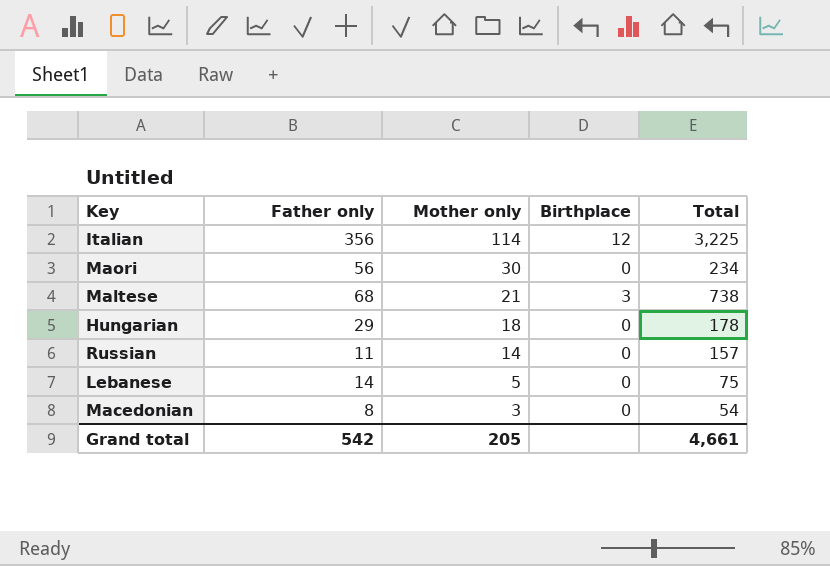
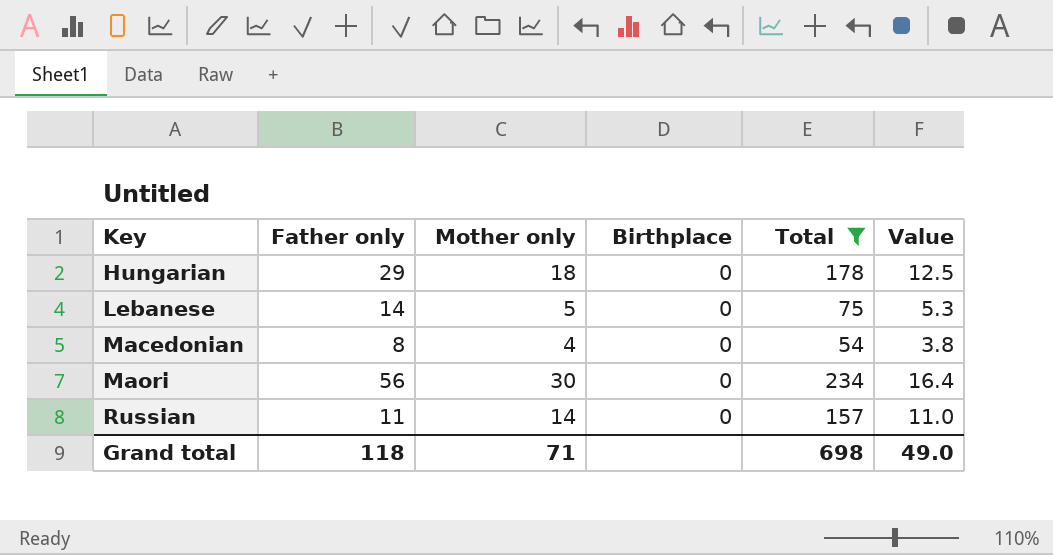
filter: none -> Total <= 234
row order: Mother only descending -> Key ascending
column Value | formula: none -> [Total] * 0.07
Macedonian | Mother only: 3 -> 4
Grand total | Father only: 542 -> 118
Grand total | Mother only: 205 -> 71
Grand total | Total: 4,661 -> 698

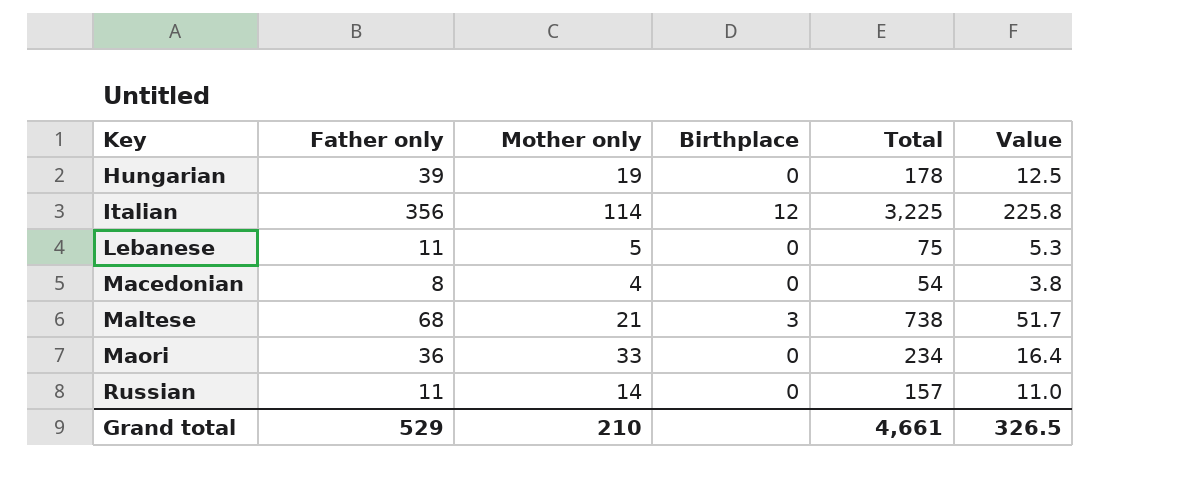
filter: Total <= 234 -> none
Hungarian | Father only: 29 -> 39
Hungarian | Mother only: 18 -> 19
Lebanese | Father only: 14 -> 11
Maori | Father only: 56 -> 36
Maori | Mother only: 30 -> 33
Grand total | Father only: 118 -> 529
Grand total | Mother only: 71 -> 210
Grand total | Total: 698 -> 4,661
Grand total | Value: 49.0 -> 326.5

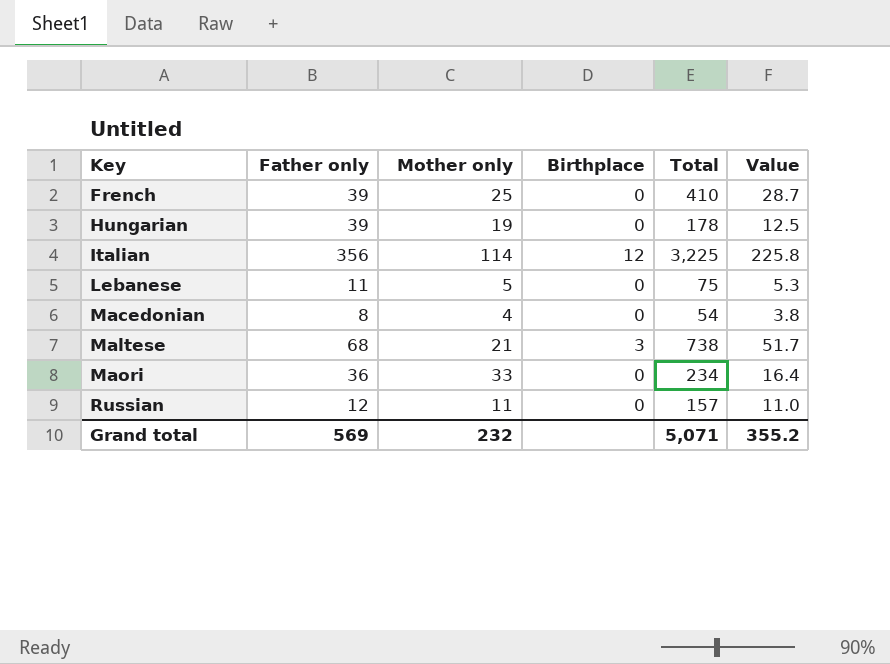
row French: none -> 39 | 25 | 0 | 410 | 28.7
Russian | Father only: 11 -> 12
Russian | Mother only: 14 -> 11
Grand total | Father only: 529 -> 569
Grand total | Mother only: 210 -> 232
Grand total | Total: 4,661 -> 5,071
Grand total | Value: 326.5 -> 355.2

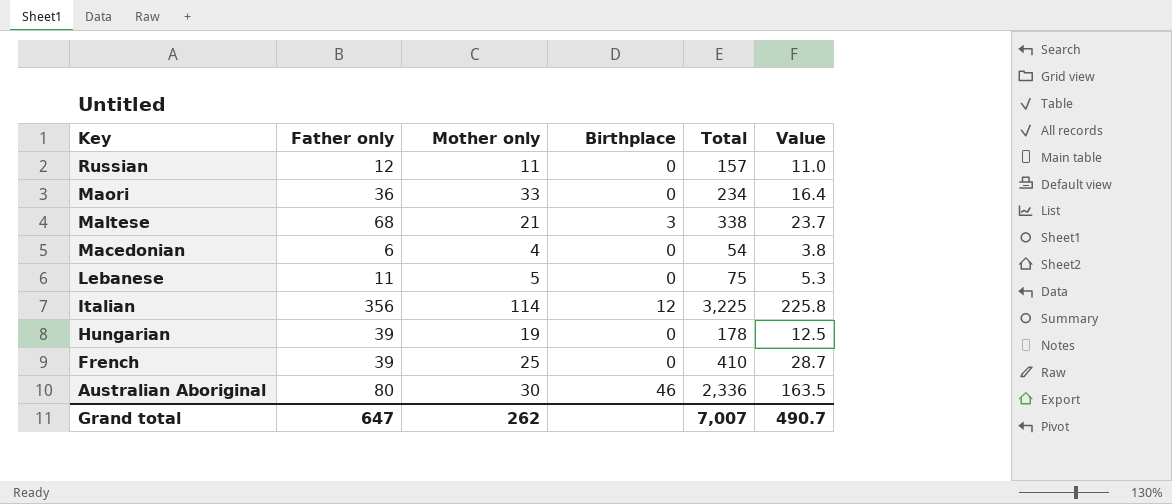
row order: Key ascending -> Key descending
Maltese | Total: 738 -> 338
Maltese | Value: 51.7 -> 23.7
Macedonian | Father only: 8 -> 6
row Australian Aboriginal: none -> 80 | 30 | 46 | 2,336 | 163.5
Grand total | Father only: 569 -> 647
Grand total | Mother only: 232 -> 262
Grand total | Total: 5,071 -> 7,007
Grand total | Value: 355.2 -> 490.7

